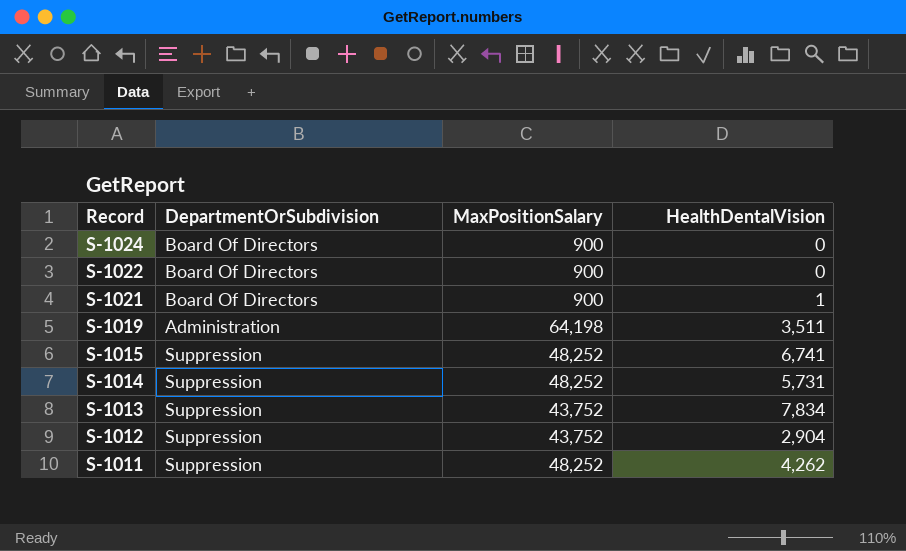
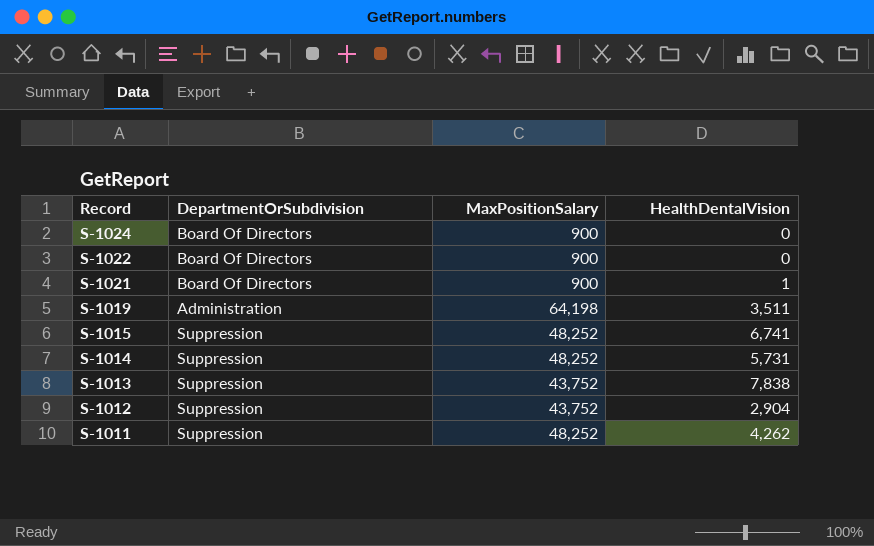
S-1013 | HealthDentalVision: 7,834 -> 7,838

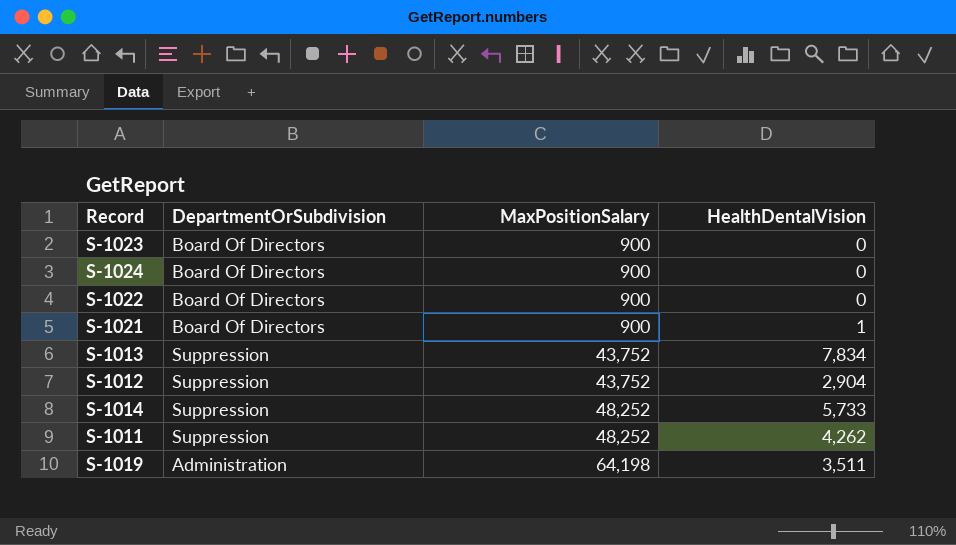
row order: Record descending -> MaxPositionSalary ascending
row S-1015: Suppression | 48,252 | 6,741 -> none
row S-1023: none -> Board Of Directors | 900 | 0
S-1013 | HealthDentalVision: 7,838 -> 7,834
S-1014 | HealthDentalVision: 5,731 -> 5,733

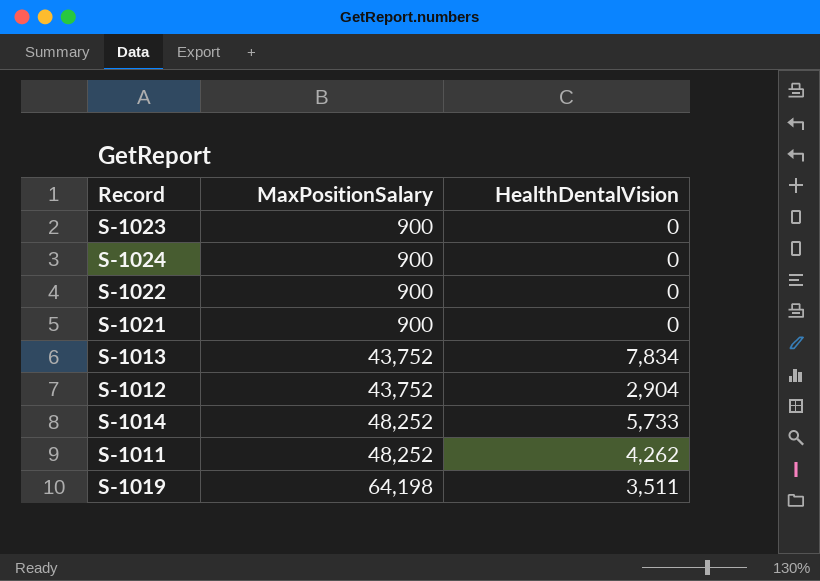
column DepartmentOrSubdivision | position: 2 -> none
S-1021 | HealthDentalVision: 1 -> 0

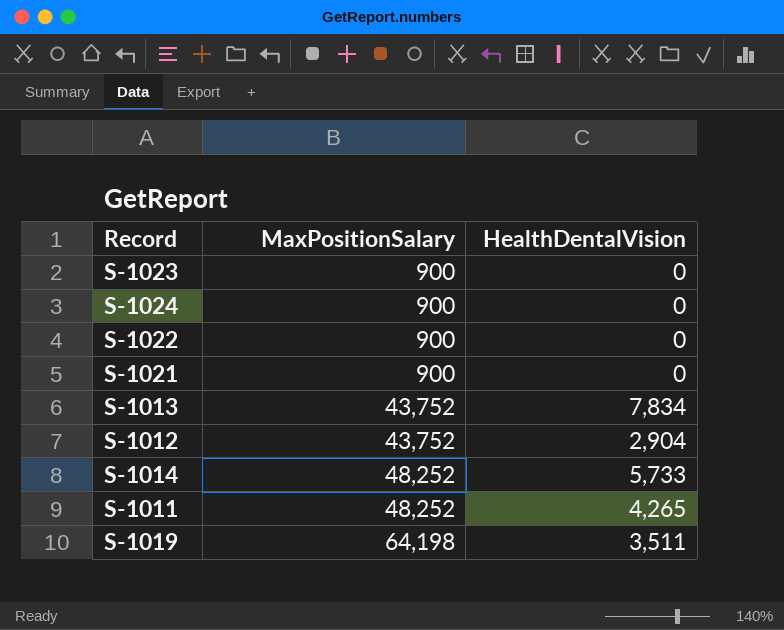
S-1011 | HealthDentalVision: 4,262 -> 4,265

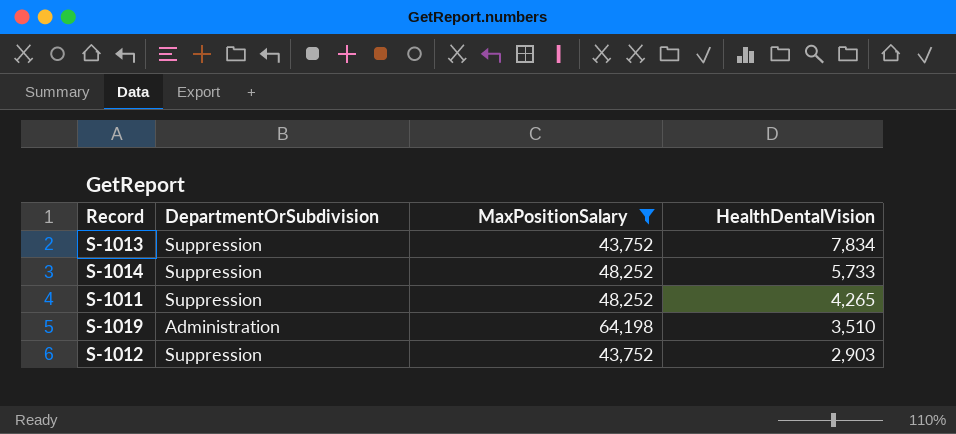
filter: none -> MaxPositionSalary != 900
row order: MaxPositionSalary ascending -> HealthDentalVision descending
column DepartmentOrSubdivision | position: none -> 2
S-1019 | HealthDentalVision: 3,511 -> 3,510
S-1012 | HealthDentalVision: 2,904 -> 2,903

